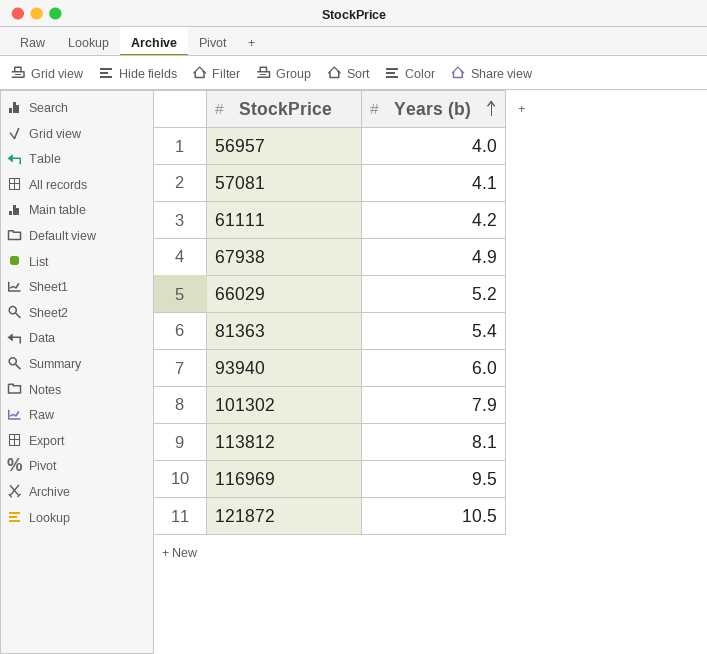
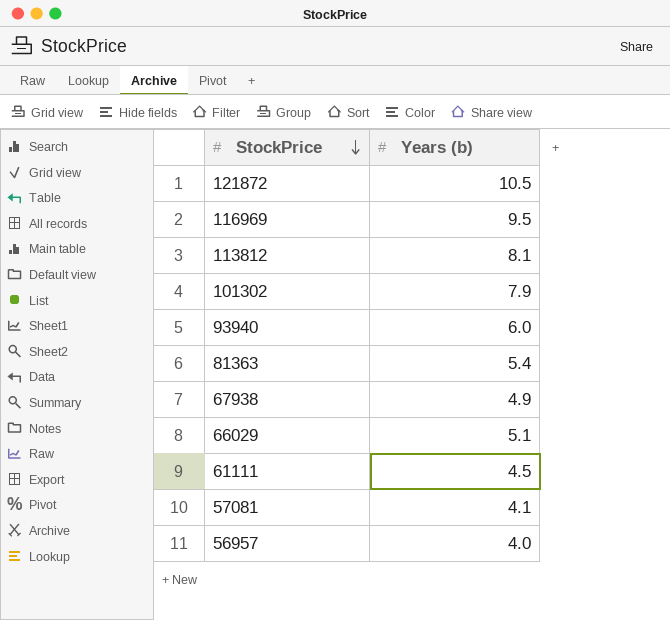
row order: Years (b) ascending -> StockPrice descending
66029 | Years (b): 5.2 -> 5.1
61111 | Years (b): 4.2 -> 4.5

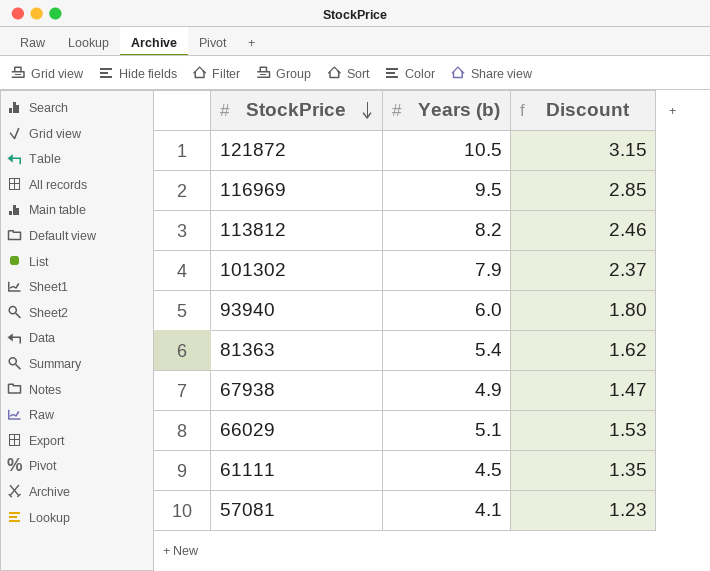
column Discount | formula: none -> [Years (b)] * 0.3
row 56957: 4.0 -> none
113812 | Years (b): 8.1 -> 8.2

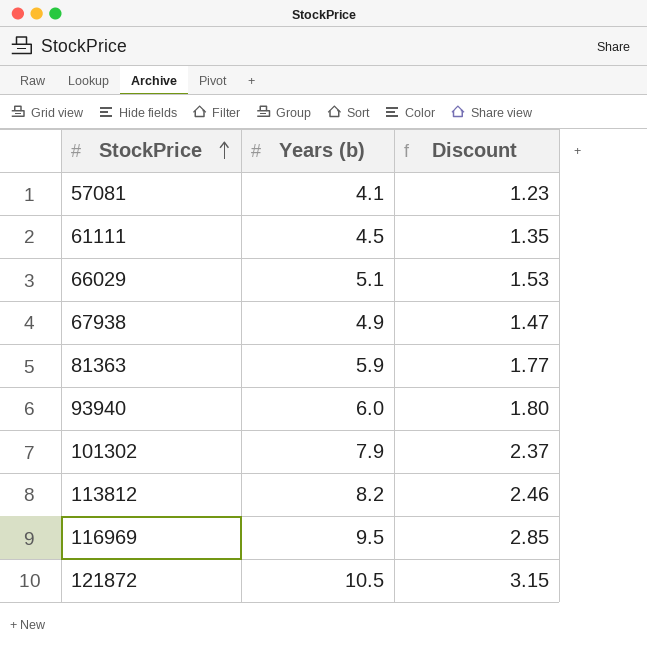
row order: StockPrice descending -> StockPrice ascending
81363 | Years (b): 5.4 -> 5.9
81363 | Discount: 1.62 -> 1.77

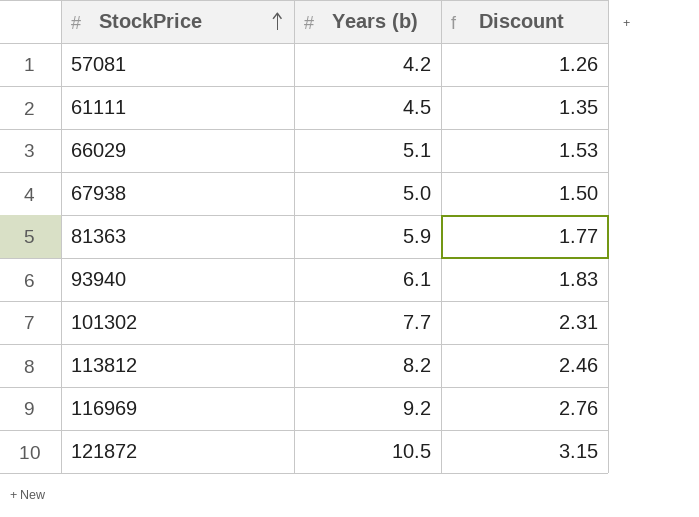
57081 | Years (b): 4.1 -> 4.2
57081 | Discount: 1.23 -> 1.26
67938 | Years (b): 4.9 -> 5.0
67938 | Discount: 1.47 -> 1.50
93940 | Years (b): 6.0 -> 6.1
93940 | Discount: 1.80 -> 1.83
101302 | Years (b): 7.9 -> 7.7
101302 | Discount: 2.37 -> 2.31
116969 | Years (b): 9.5 -> 9.2
116969 | Discount: 2.85 -> 2.76

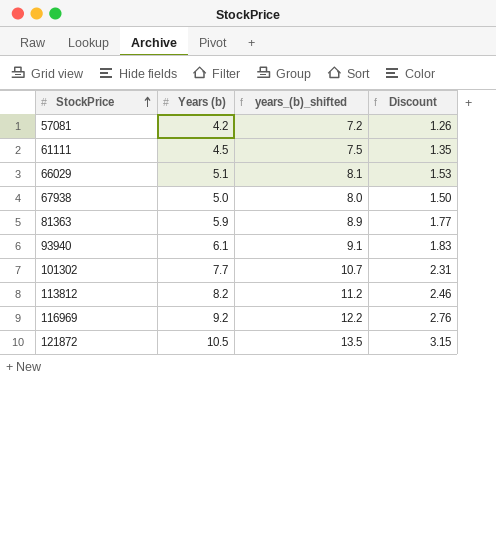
column years_(b)_shifted | formula: none -> [Years (b)] + 3

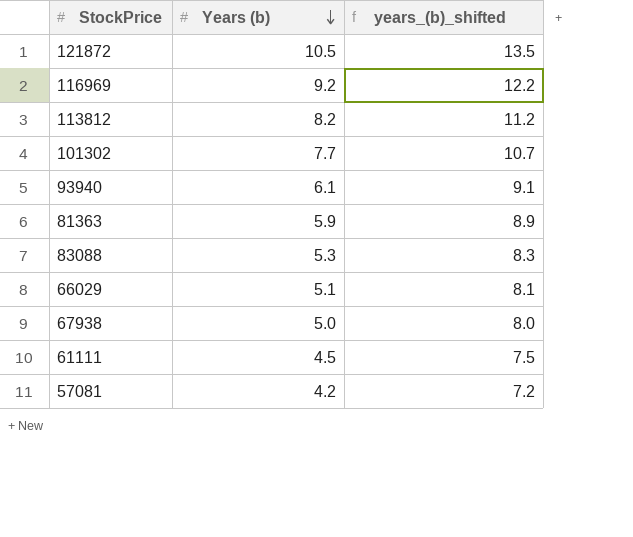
row order: StockPrice ascending -> Years (b) descending
column Discount | formula: [Years (b)] * 0.3 -> none
row 83088: none -> 5.3 | 8.3

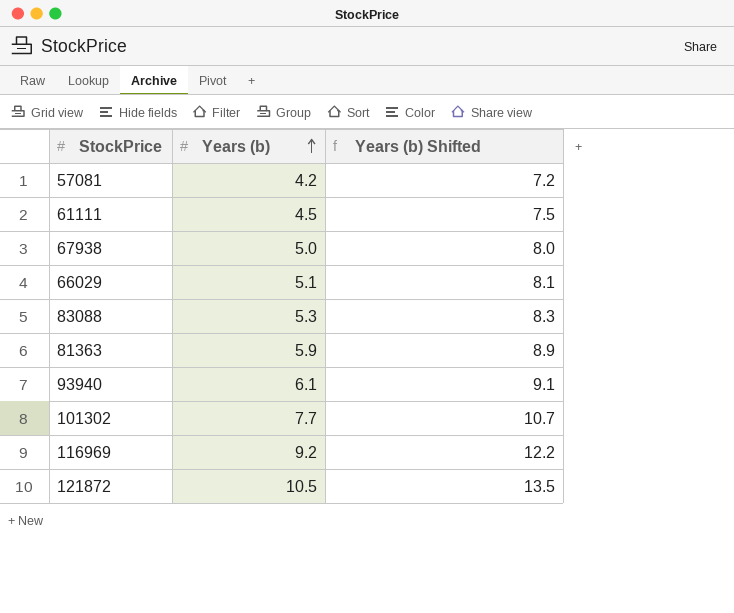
row order: Years (b) descending -> Years (b) ascending
column name: years_(b)_shifted -> Years (b) Shifted
row 113812: 8.2 | 11.2 -> none

